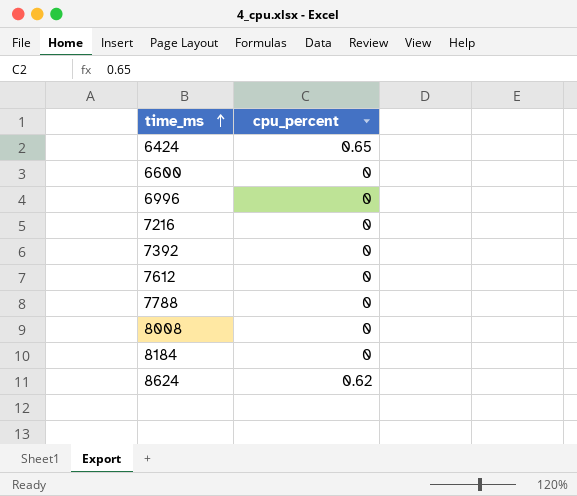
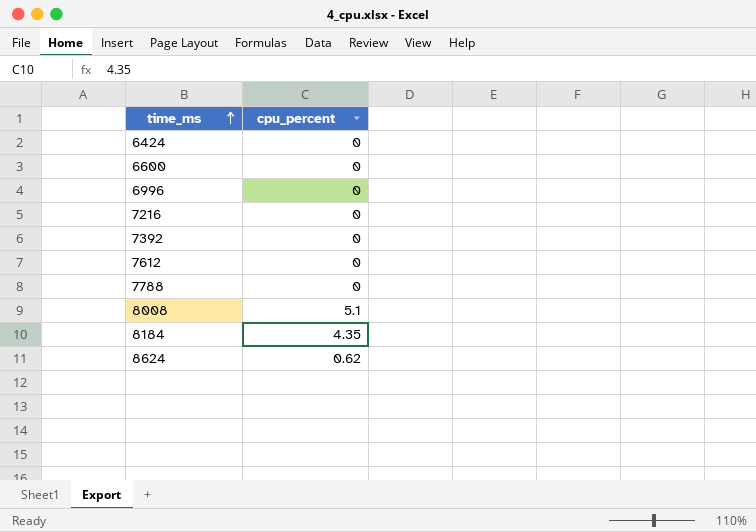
6424 | cpu_percent: 0.65 -> 0
8008 | cpu_percent: 0 -> 5.1
8184 | cpu_percent: 0 -> 4.35

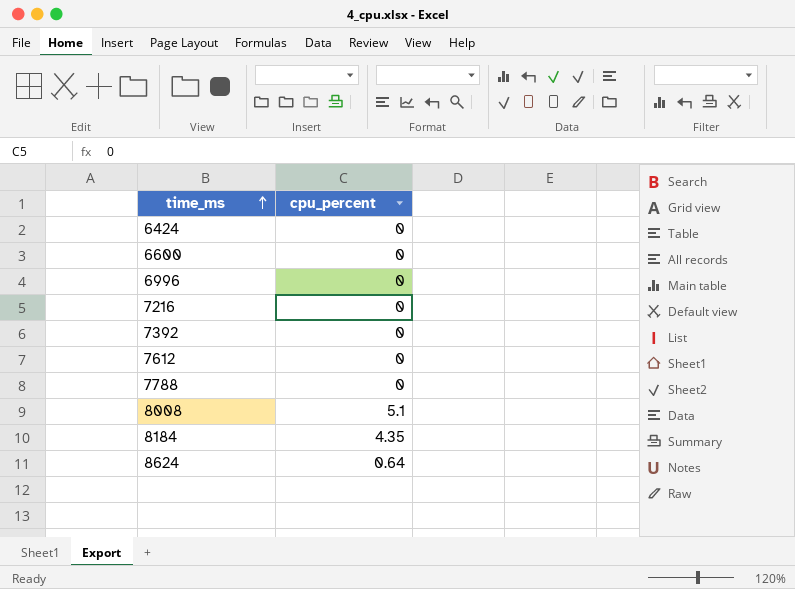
8624 | cpu_percent: 0.62 -> 0.64

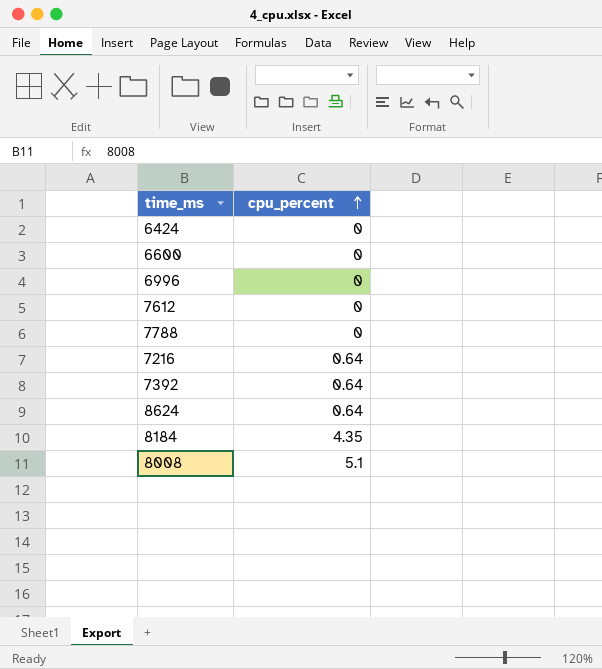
row order: time_ms ascending -> cpu_percent ascending
7216 | cpu_percent: 0 -> 0.64
7392 | cpu_percent: 0 -> 0.64

